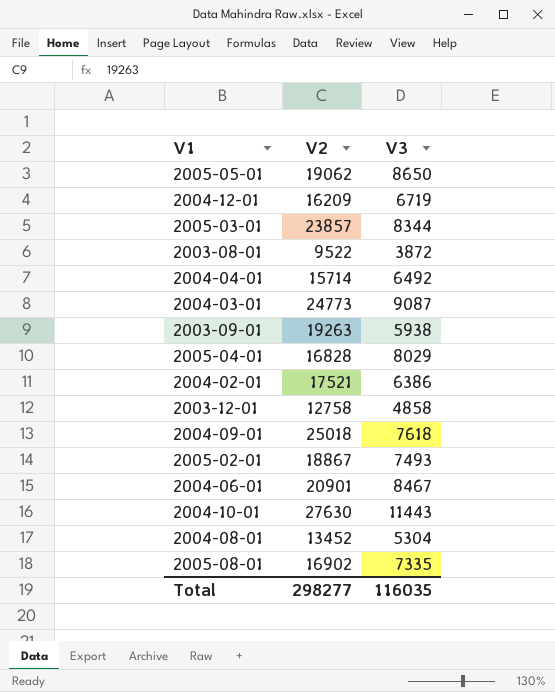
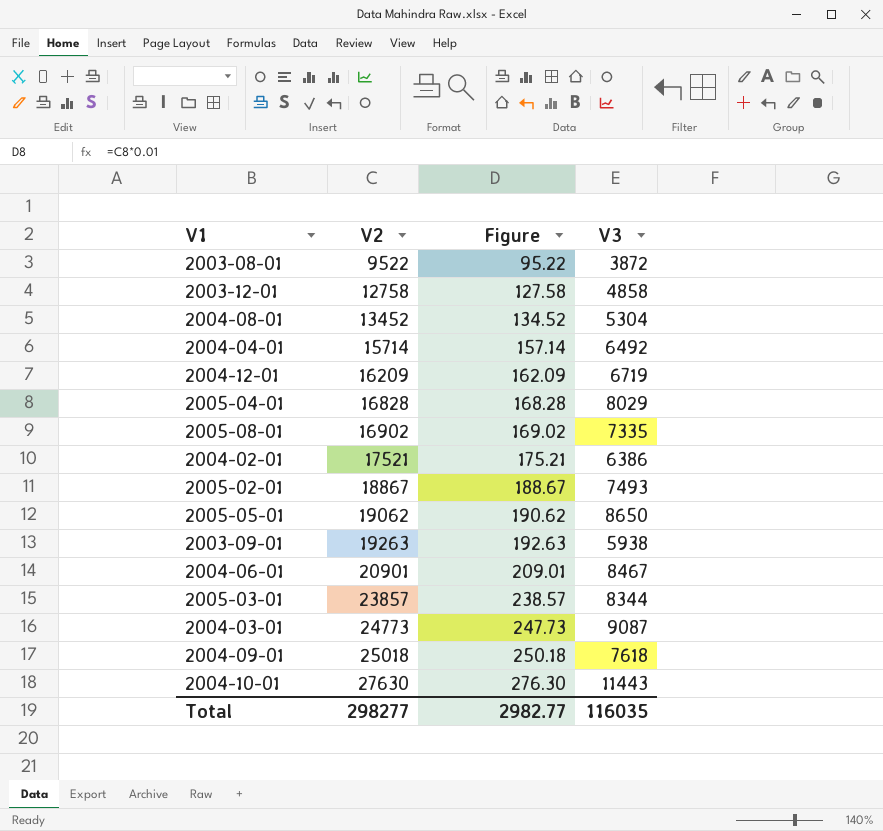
row order: none -> V2 ascending
column Figure | formula: none -> [V2] * 0.01

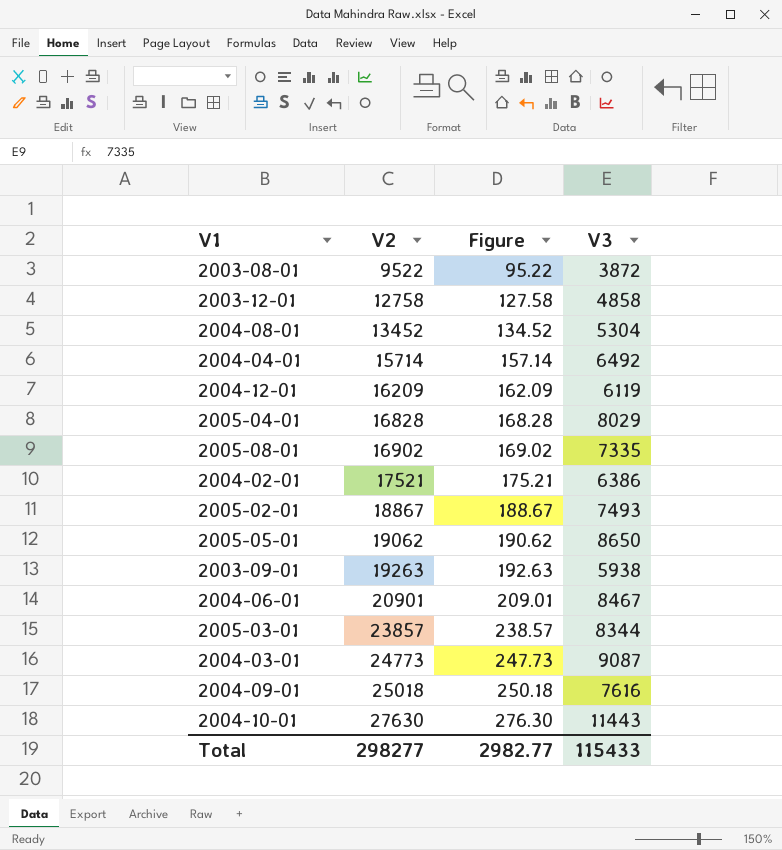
2004-12-01 | V3: 6719 -> 6119
2004-09-01 | V3: 7618 -> 7616
Total | V3: 116035 -> 115433

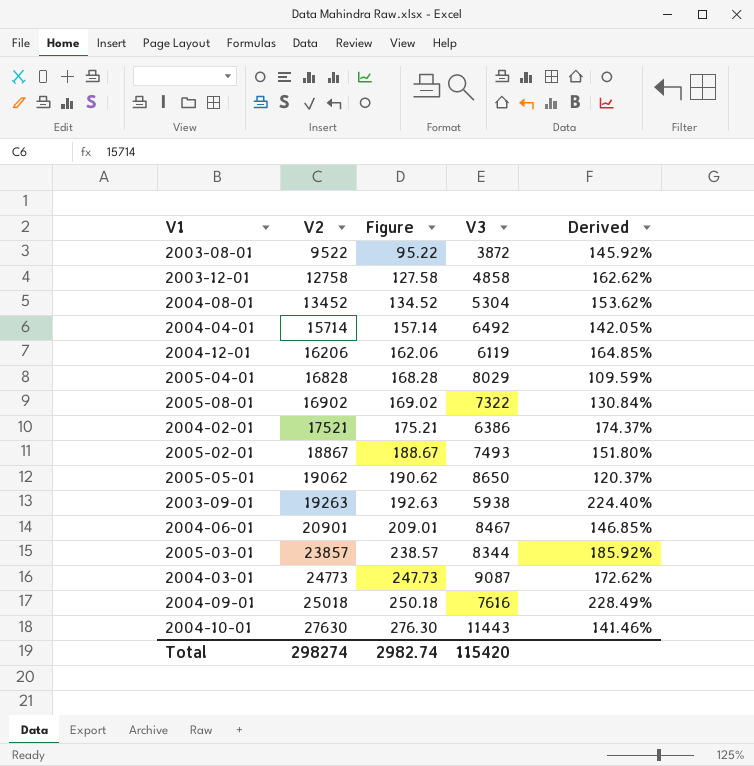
column Derived | formula: none -> ([V2] - [V3]) / [V3]
2004-12-01 | V2: 16209 -> 16206
2004-12-01 | Figure: 162.09 -> 162.06
2005-08-01 | V3: 7335 -> 7322
Total | V2: 298277 -> 298274
Total | Figure: 2982.77 -> 2982.74
Total | V3: 115433 -> 115420

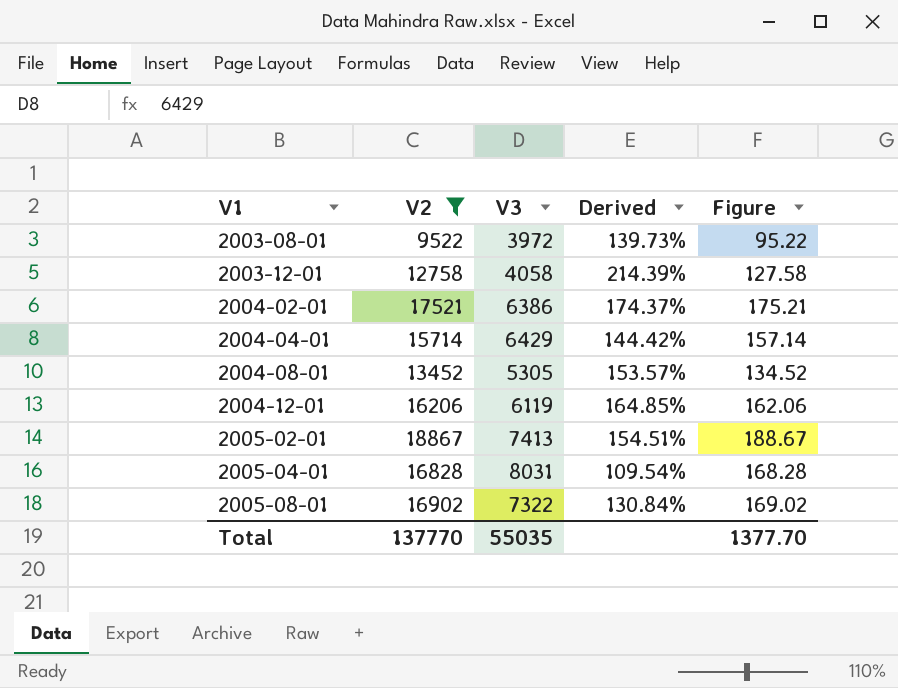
filter: none -> V2 <= 18867
row order: V2 ascending -> V1 ascending
column Figure | position: 3 -> 5
2003-08-01 | V3: 3872 -> 3972
2003-08-01 | Derived: 145.92% -> 139.73%
2003-12-01 | V3: 4858 -> 4058
2003-12-01 | Derived: 162.62% -> 214.39%
2004-04-01 | V3: 6492 -> 6429
2004-04-01 | Derived: 142.05% -> 144.42%
2004-08-01 | V3: 5304 -> 5305
2004-08-01 | Derived: 153.62% -> 153.57%
2005-02-01 | V3: 7493 -> 7413
2005-02-01 | Derived: 151.80% -> 154.51%
2005-04-01 | V3: 8029 -> 8031
2005-04-01 | Derived: 109.59% -> 109.54%
Total | V2: 298274 -> 137770
Total | V3: 115420 -> 55035
Total | Figure: 2982.74 -> 1377.70

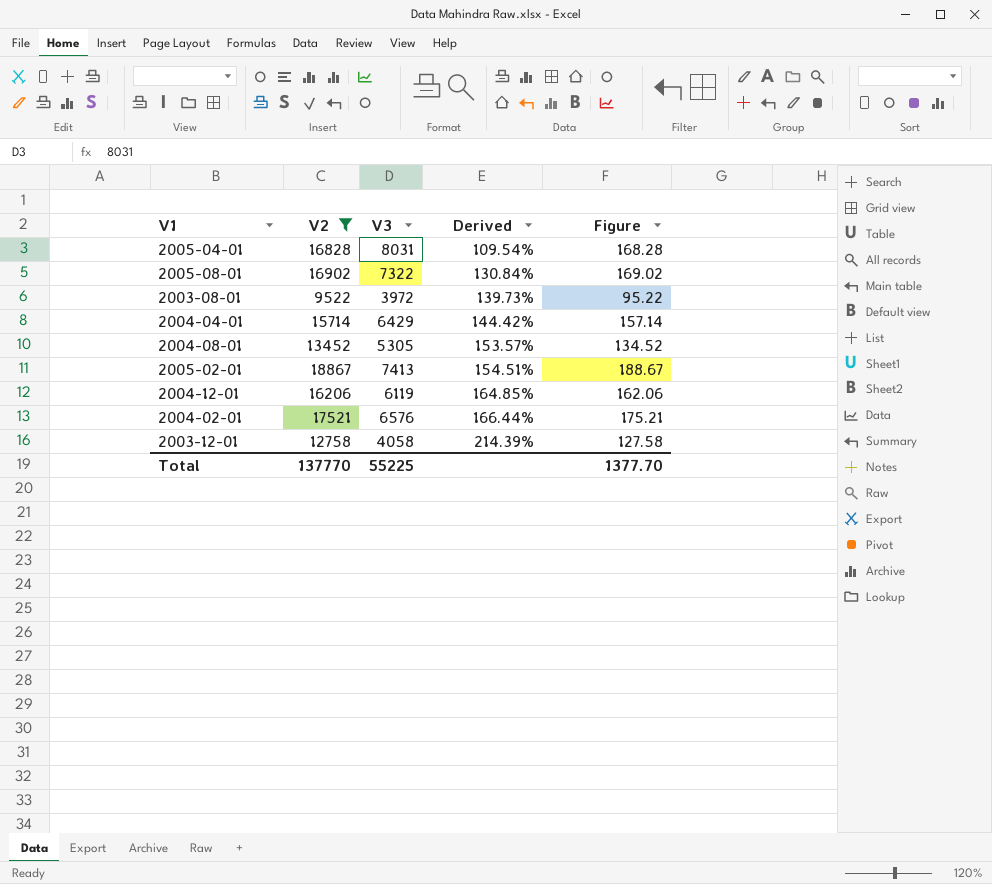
row order: V1 ascending -> Derived ascending
2004-02-01 | V3: 6386 -> 6576
2004-02-01 | Derived: 174.37% -> 166.44%
Total | V3: 55035 -> 55225

